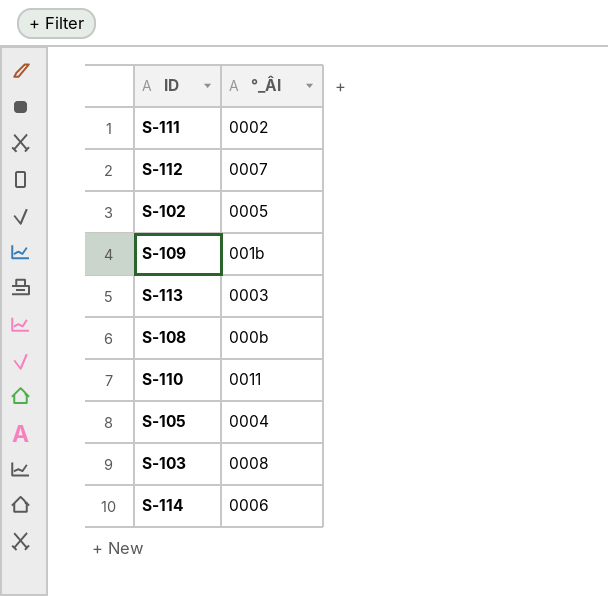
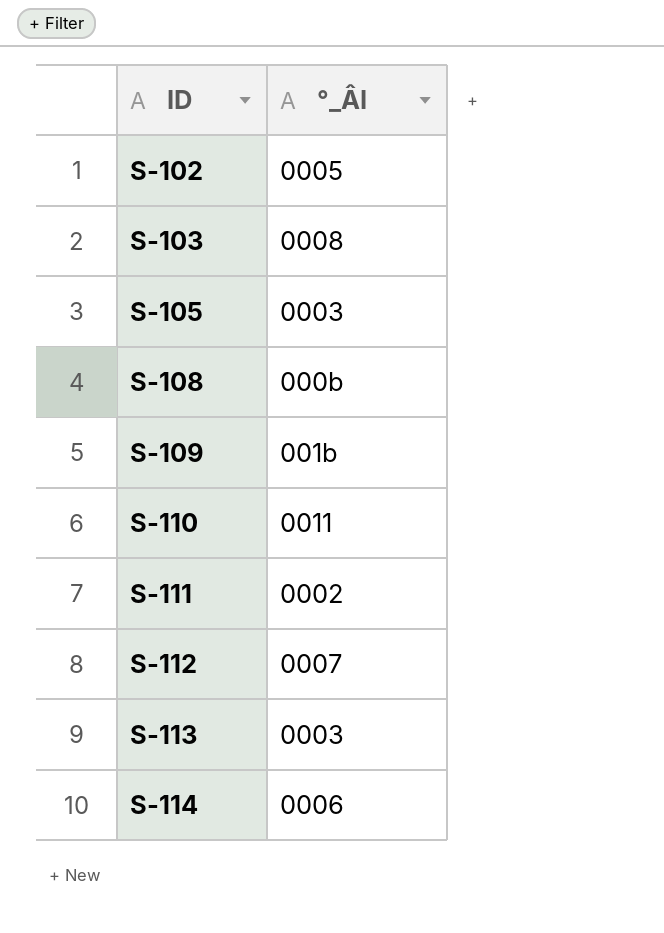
row order: none -> ID ascending
S-105 | °_ÂI: 0004 -> 0003

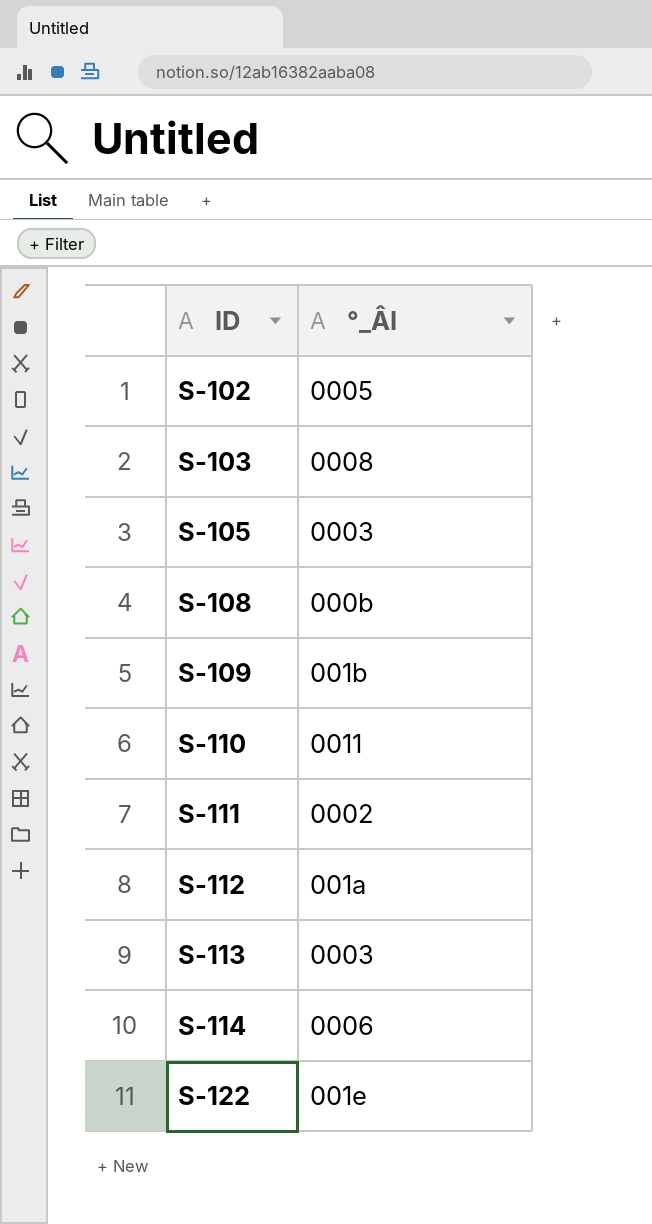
S-112 | °_ÂI: 0007 -> 001a
row S-122: none -> 001e

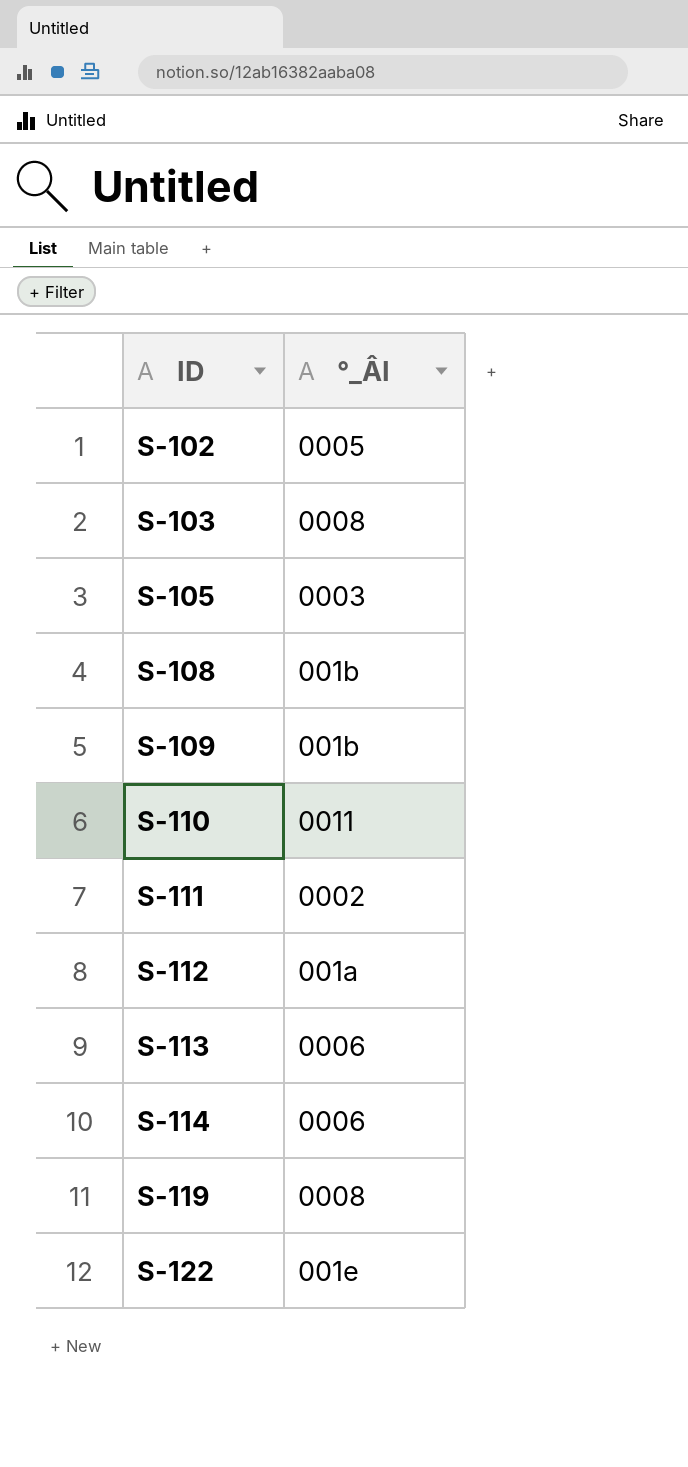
S-108 | °_ÂI: 000b -> 001b
S-113 | °_ÂI: 0003 -> 0006
row S-119: none -> 0008

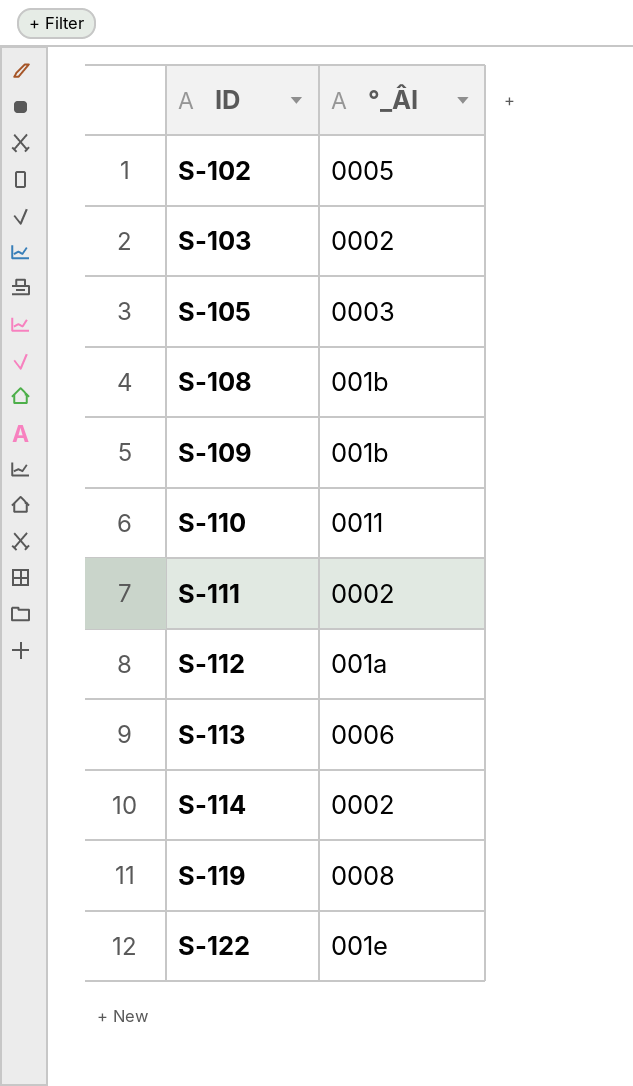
S-103 | °_ÂI: 0008 -> 0002
S-114 | °_ÂI: 0006 -> 0002

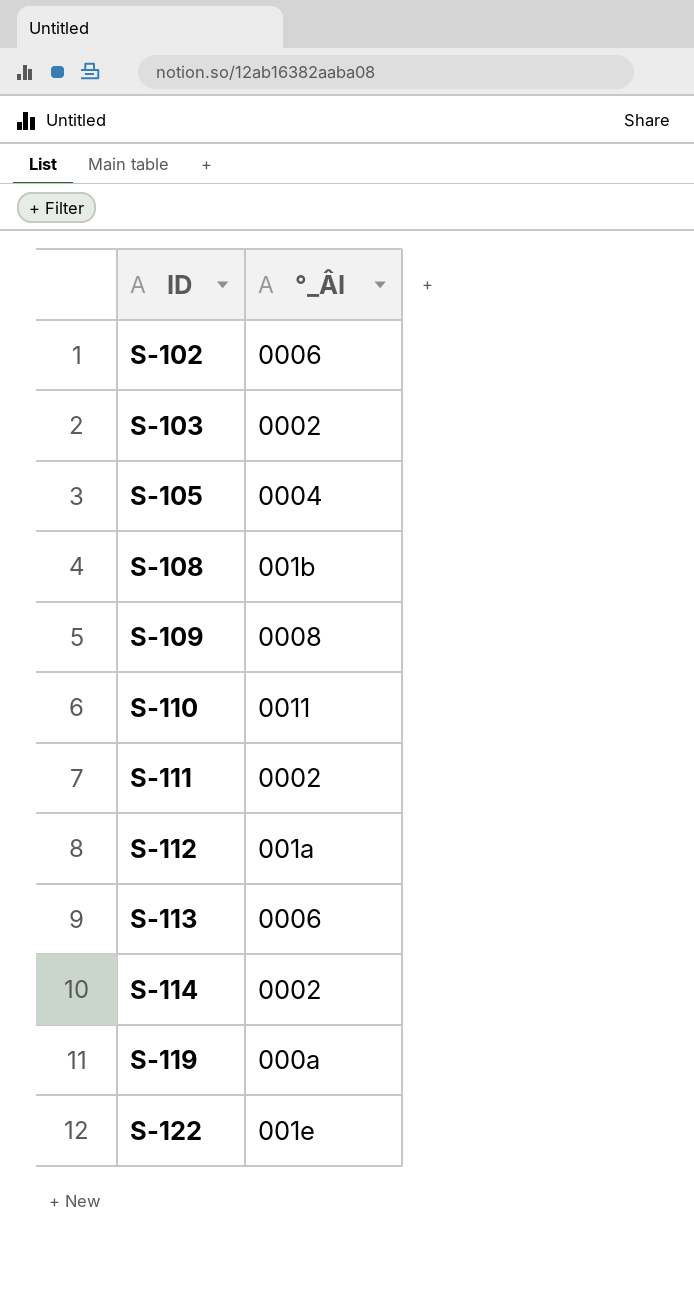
S-102 | °_ÂI: 0005 -> 0006
S-105 | °_ÂI: 0003 -> 0004
S-109 | °_ÂI: 001b -> 0008
S-119 | °_ÂI: 0008 -> 000a

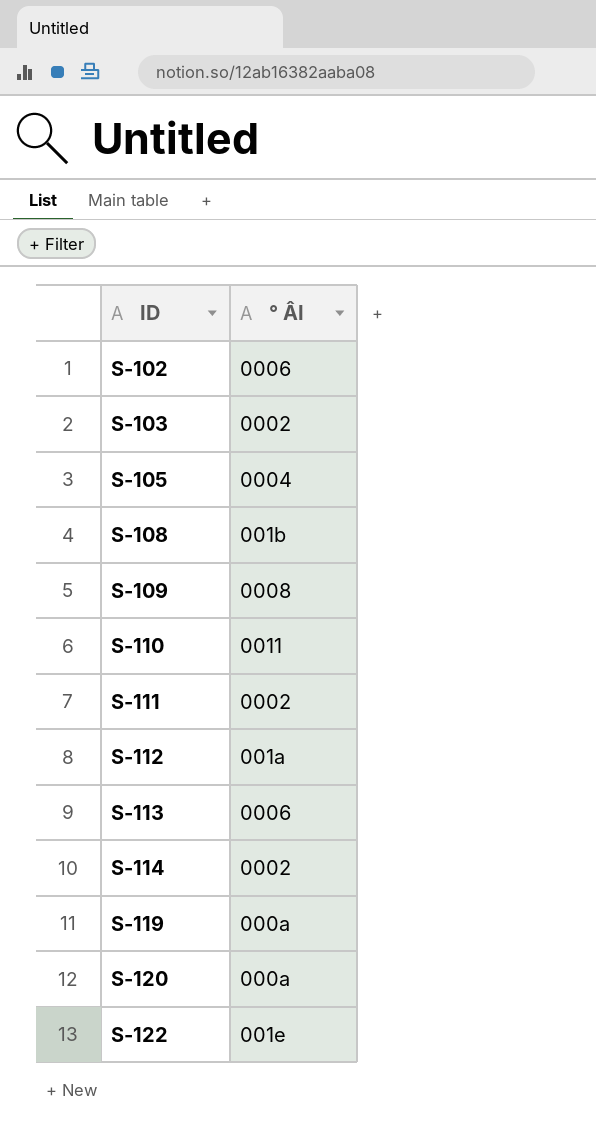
column name: °_ÂI -> ° ÂI
row S-120: none -> 000a

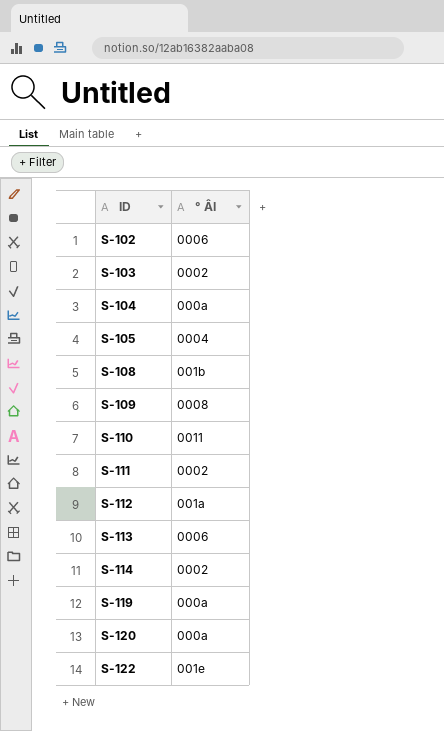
row S-104: none -> 000a

